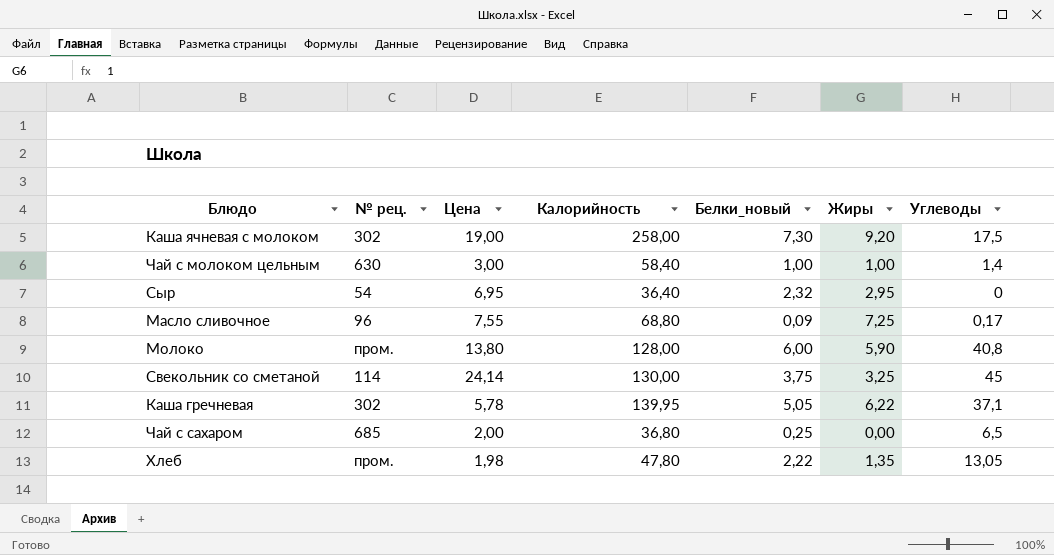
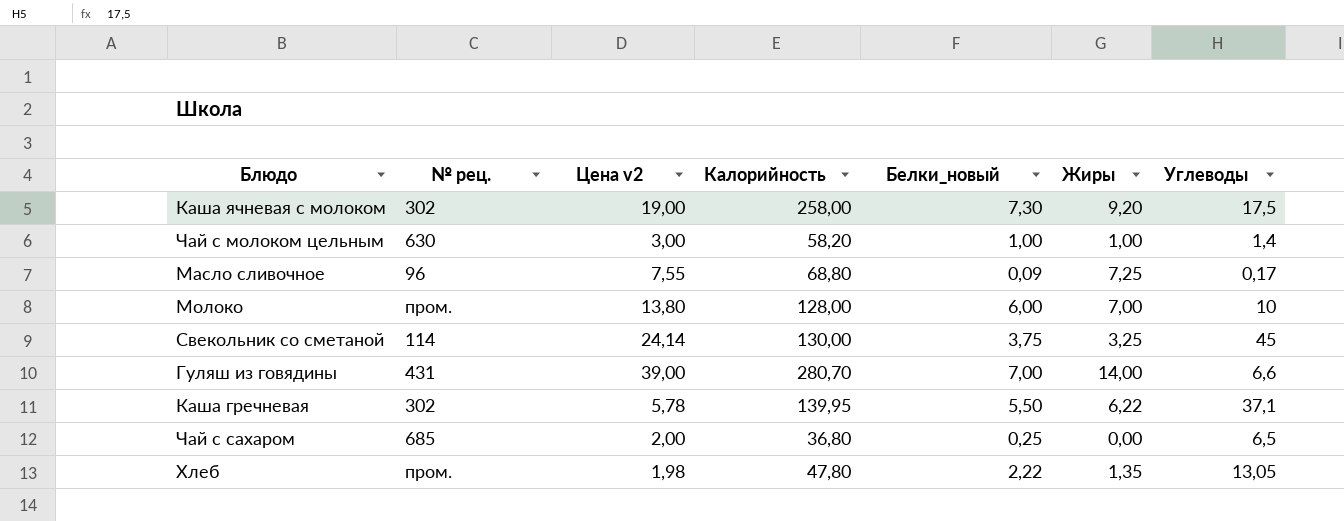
column name: Цена -> Цена v2
row Сыр: 54 | 6,95 | 36,40 | 2,32 | 2,95 | 0 -> none
Чай с молоком цельным | Калорийность: 58,40 -> 58,20
Молоко | Жиры: 5,90 -> 7,00
Молоко | Углеводы: 40,8 -> 10
row Гуляш из говядины: none -> 431 | 39,00 | 280,70 | 7,00 | 14,00 | 6,6
Каша гречневая | Белки_новый: 5,05 -> 5,50

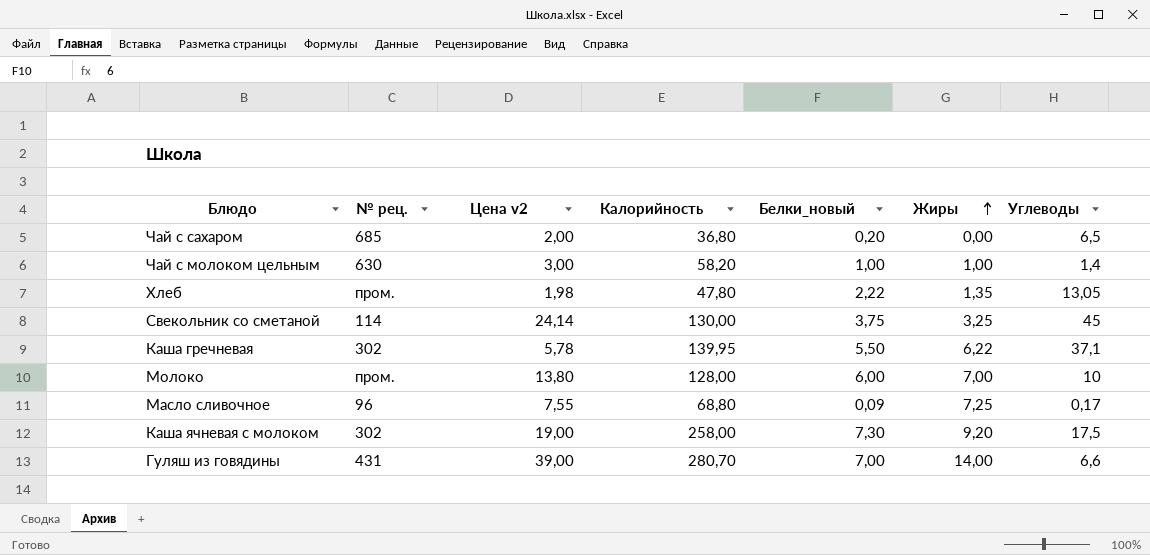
row order: none -> Жиры ascending
Чай с сахаром | Белки_новый: 0,25 -> 0,20

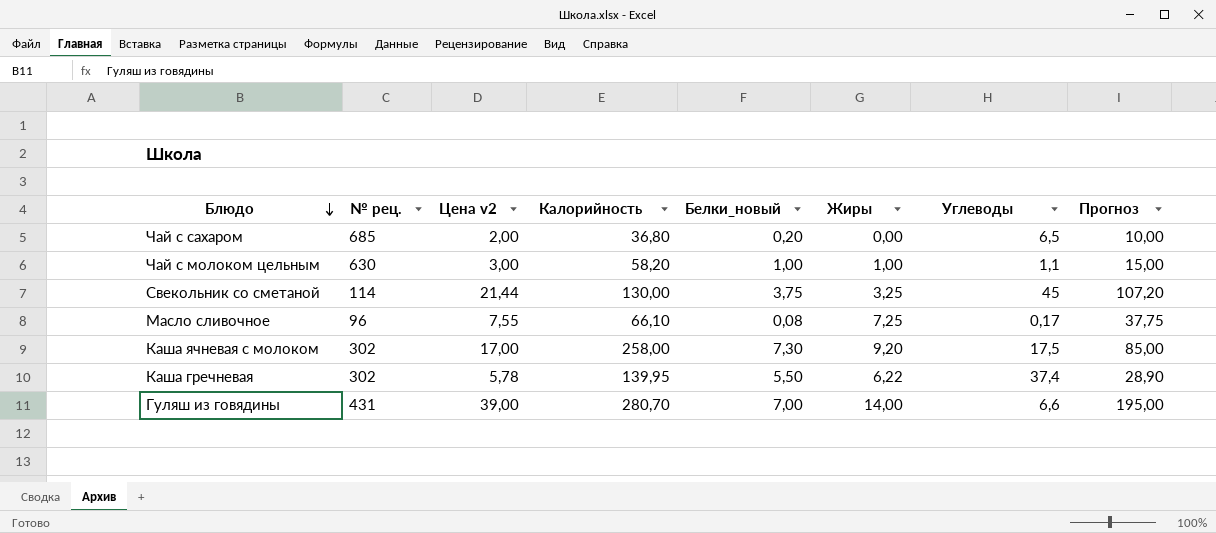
row order: Жиры ascending -> Блюдо descending
column Прогноз | formula: none -> [Цена v2] * 5
row Хлеб: пром. | 1,98 | 47,80 | 2,22 | 1,35 | 13,05 -> none
row Молоко: пром. | 13,80 | 128,00 | 6,00 | 7,00 | 10 -> none
Чай с молоком цельным | Углеводы: 1,4 -> 1,1
Свекольник со сметаной | Цена v2: 24,14 -> 21,44
Масло сливочное | Калорийность: 68,80 -> 66,10
Масло сливочное | Белки_новый: 0,09 -> 0,08
Каша ячневая с молоком | Цена v2: 19,00 -> 17,00
Каша гречневая | Углеводы: 37,1 -> 37,4

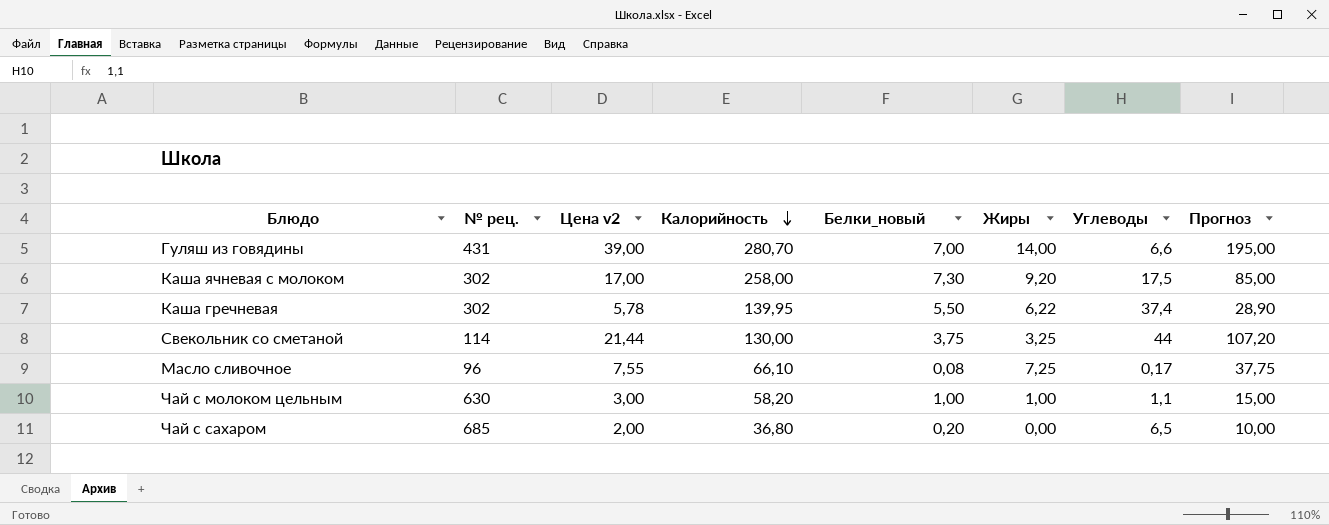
row order: Блюдо descending -> Калорийность descending
Свекольник со сметаной | Углеводы: 45 -> 44

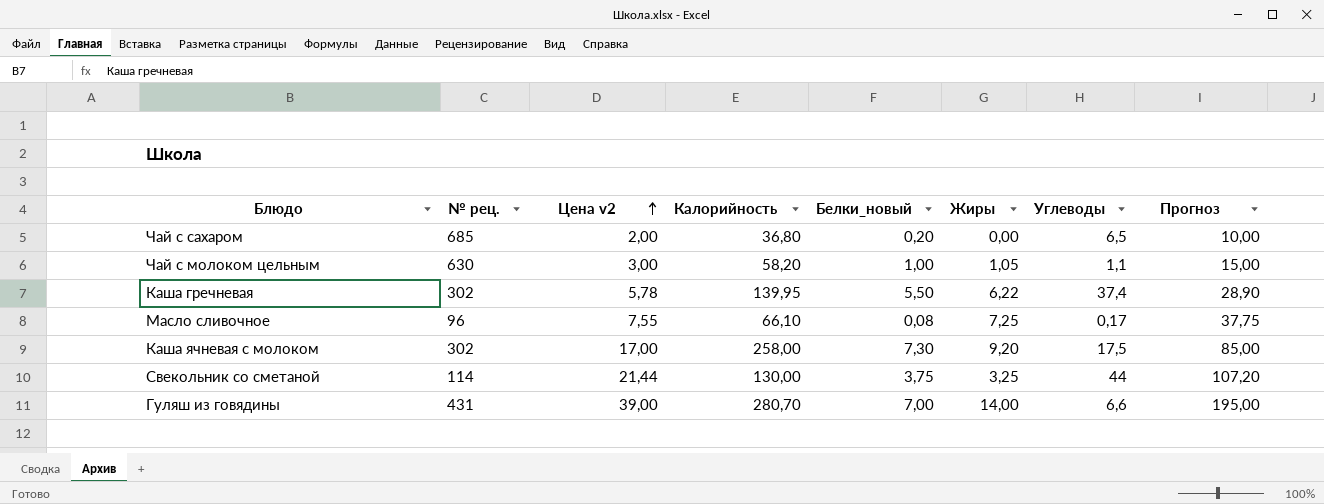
row order: Калорийность descending -> Цена v2 ascending
Чай с молоком цельным | Жиры: 1,00 -> 1,05

